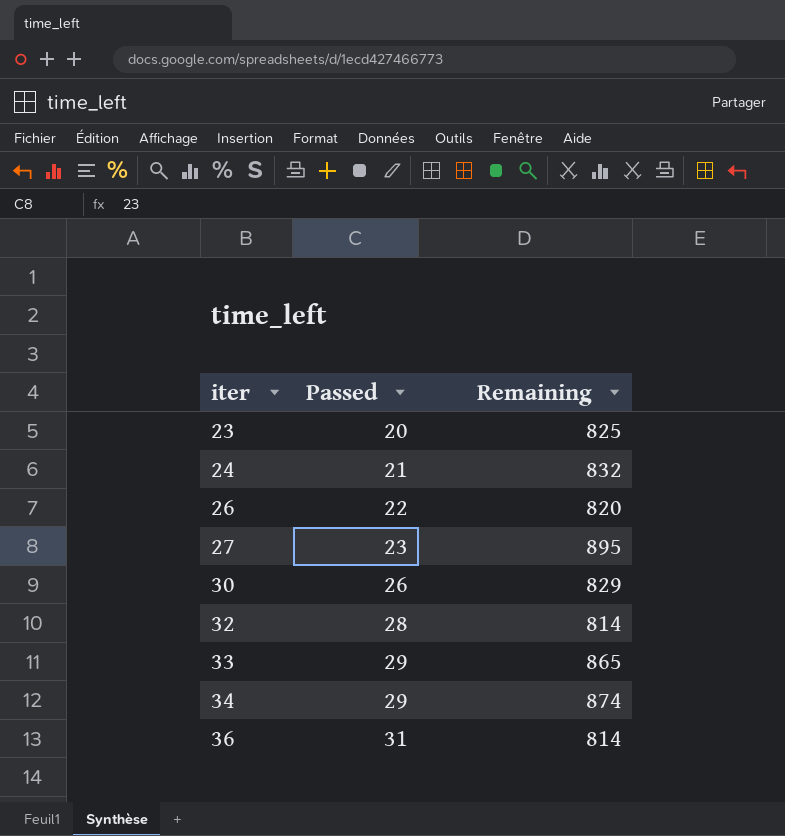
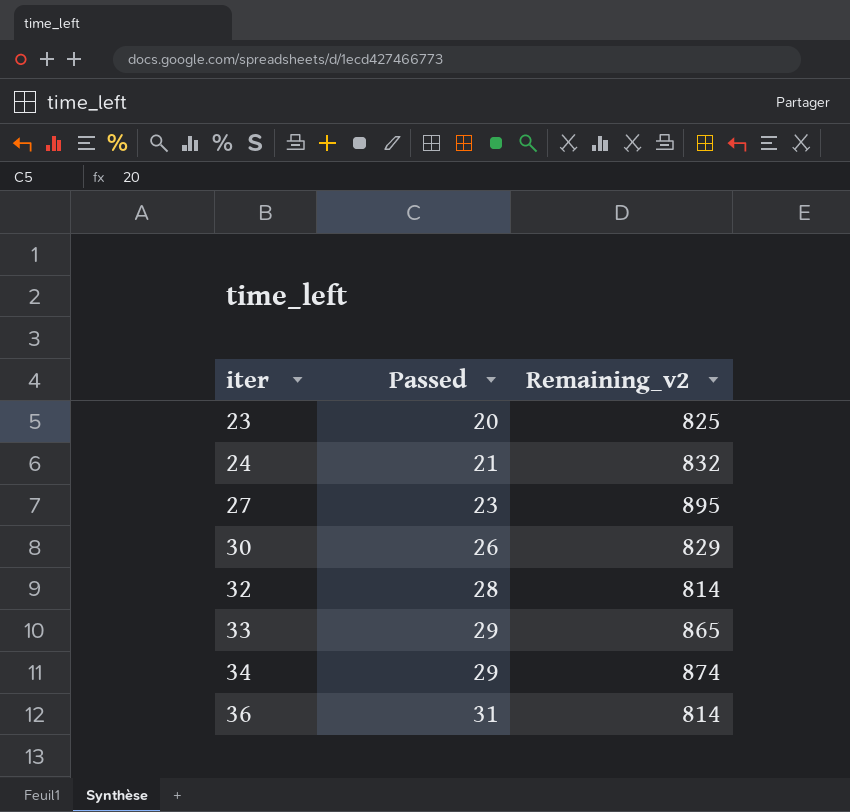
column name: Remaining -> Remaining_v2
row 26: 22 | 820 -> none

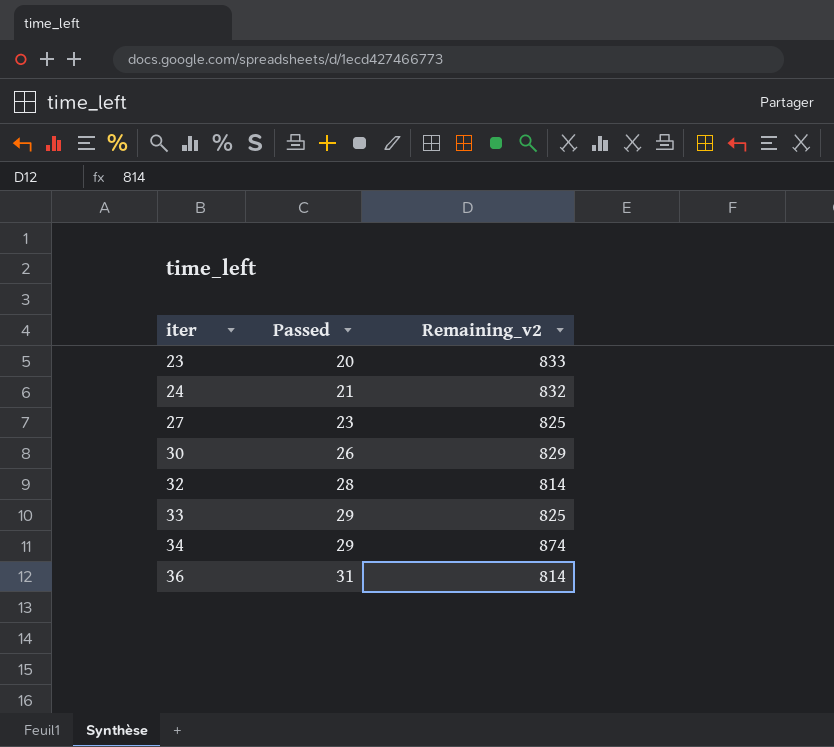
23 | Remaining_v2: 825 -> 833
27 | Remaining_v2: 895 -> 825
33 | Remaining_v2: 865 -> 825

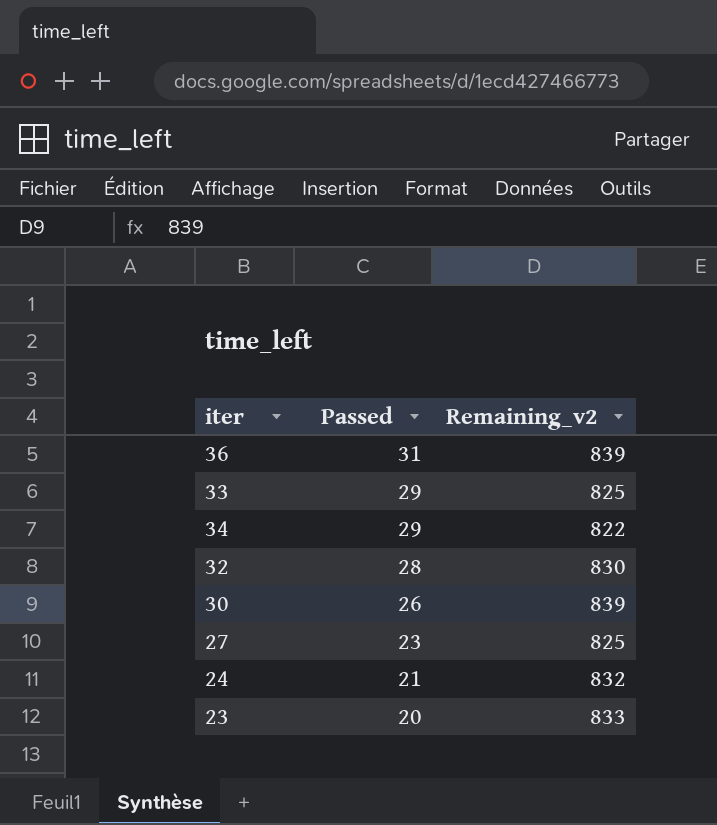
row order: iter ascending -> Passed descending
36 | Remaining_v2: 814 -> 839
34 | Remaining_v2: 874 -> 822
32 | Remaining_v2: 814 -> 830
30 | Remaining_v2: 829 -> 839

